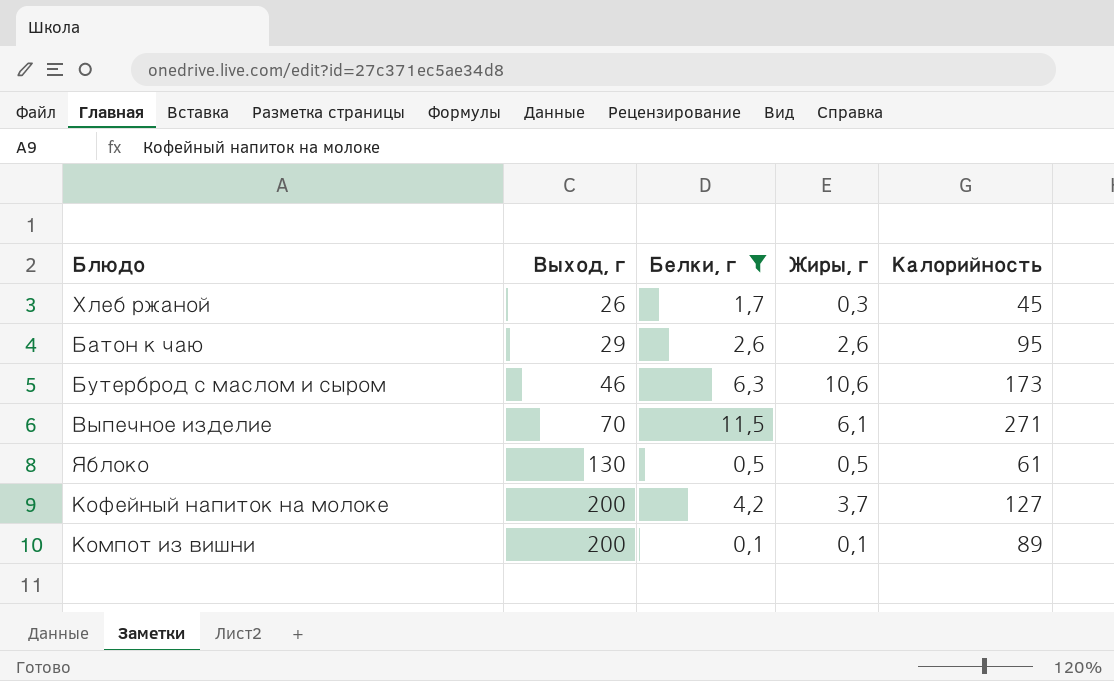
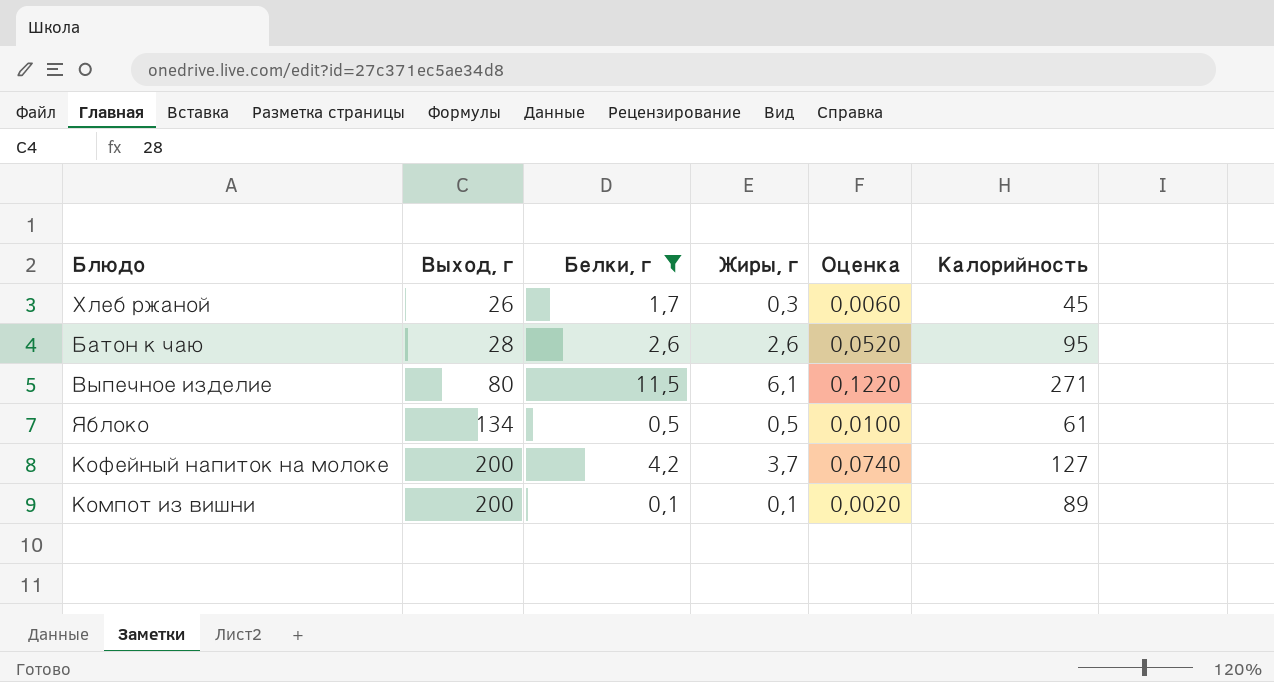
column Оценка | formula: none -> [Жиры, г] * 0,02
row Бутерброд с маслом и сыром: 46 | 6,3 | 10,6 | 173 -> none
Батон к чаю | Выход, г: 29 -> 28
Выпечное изделие | Выход, г: 70 -> 80
Яблоко | Выход, г: 130 -> 134

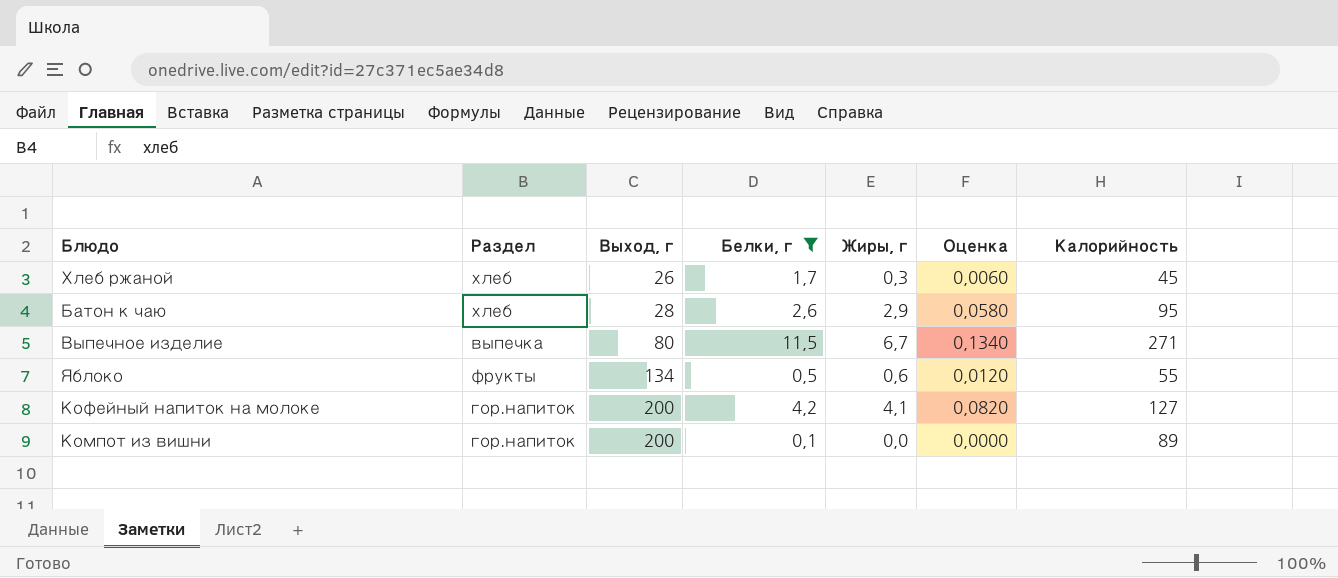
column Раздел | position: none -> 2
Батон к чаю | Жиры, г: 2,6 -> 2,9
Батон к чаю | Оценка: 0,0520 -> 0,0580
Выпечное изделие | Жиры, г: 6,1 -> 6,7
Выпечное изделие | Оценка: 0,1220 -> 0,1340
Яблоко | Жиры, г: 0,5 -> 0,6
Яблоко | Оценка: 0,0100 -> 0,0120
Яблоко | Калорийность: 61 -> 55
Кофейный напиток на молоке | Жиры, г: 3,7 -> 4,1
Кофейный напиток на молоке | Оценка: 0,0740 -> 0,0820
Компот из вишни | Жиры, г: 0,1 -> 0,0
Компот из вишни | Оценка: 0,0020 -> 0,0000

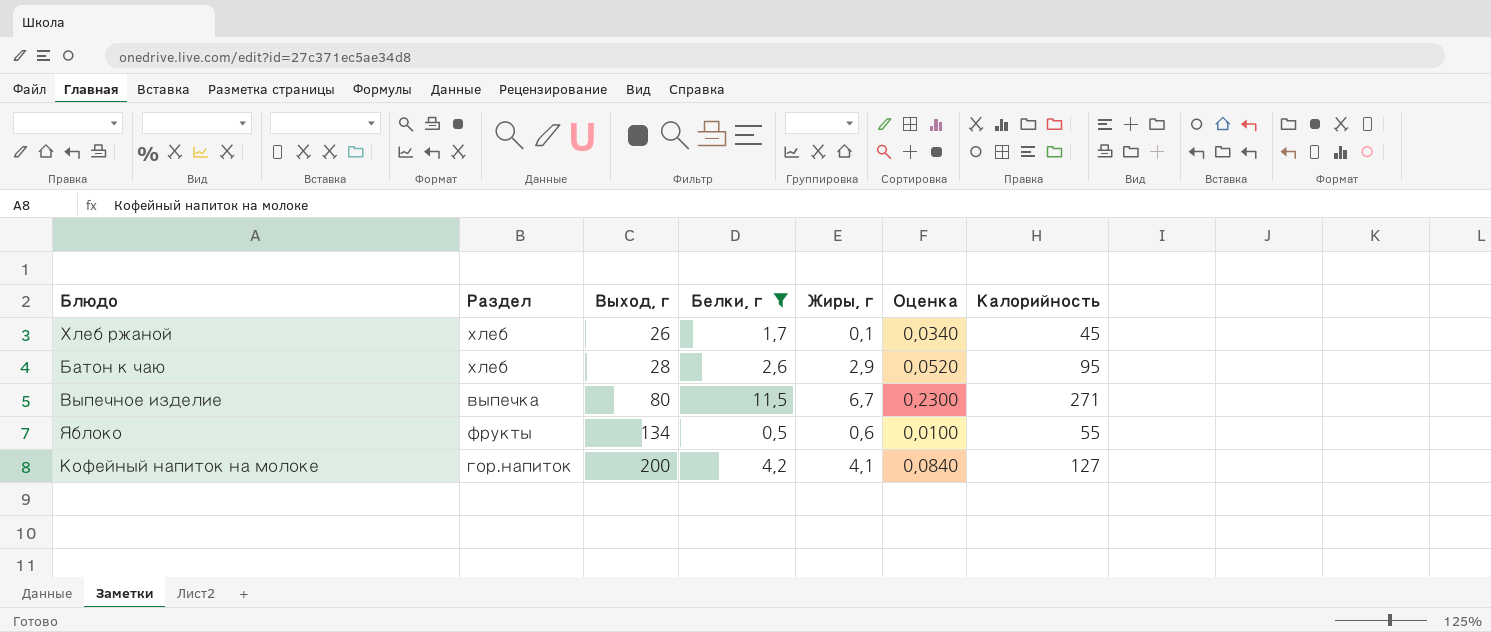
column Оценка | formula: [Жиры, г] * 0,02 -> [Белки, г] * 0,02
row Компот из вишни: гор.напиток | 200 | 0,1 | 0,0 | 0,0000 | 89 -> none
Хлеб ржаной | Жиры, г: 0,3 -> 0,1

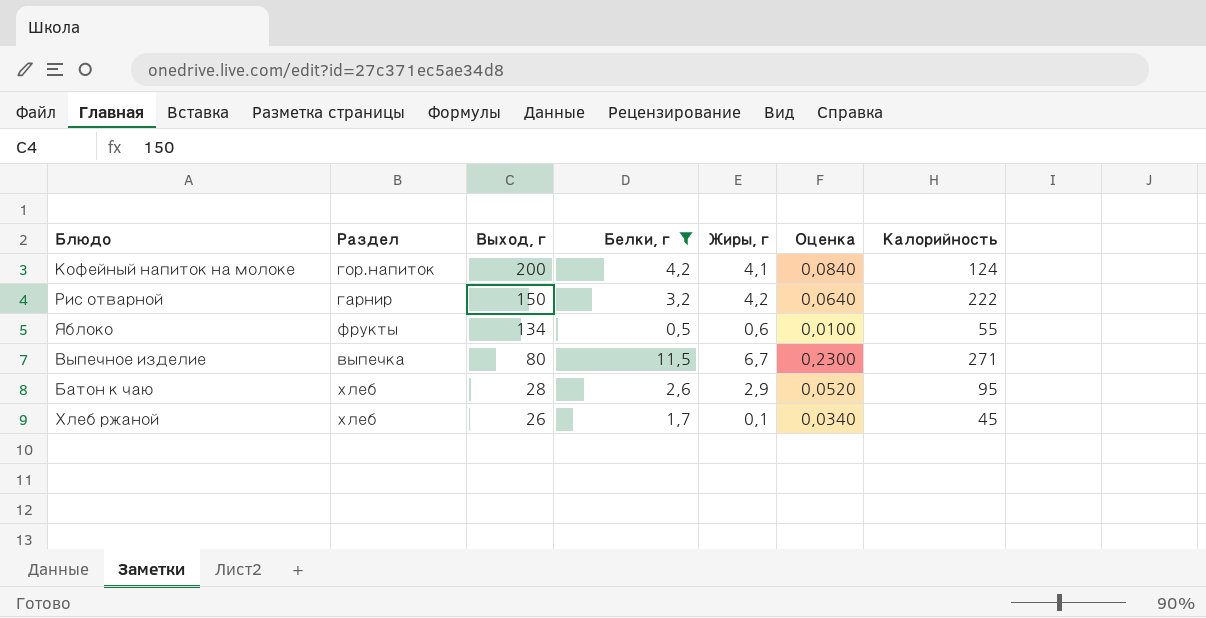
row order: Выход, г ascending -> Выход, г descending
Кофейный напиток на молоке | Калорийность: 127 -> 124
row Рис отварной: none -> гарнир | 150 | 3,2 | 4,2 | 0,0640 | 222

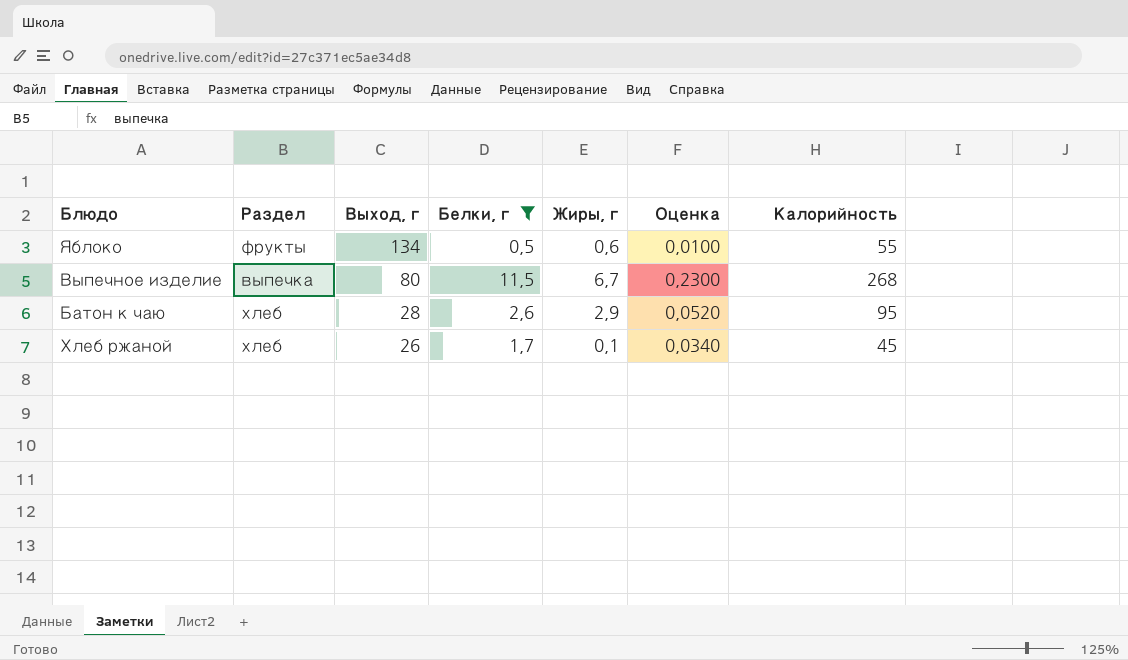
row Кофейный напиток на молоке: гор.напиток | 200 | 4,2 | 4,1 | 0,0840 | 124 -> none
row Рис отварной: гарнир | 150 | 3,2 | 4,2 | 0,0640 | 222 -> none
Выпечное изделие | Калорийность: 271 -> 268

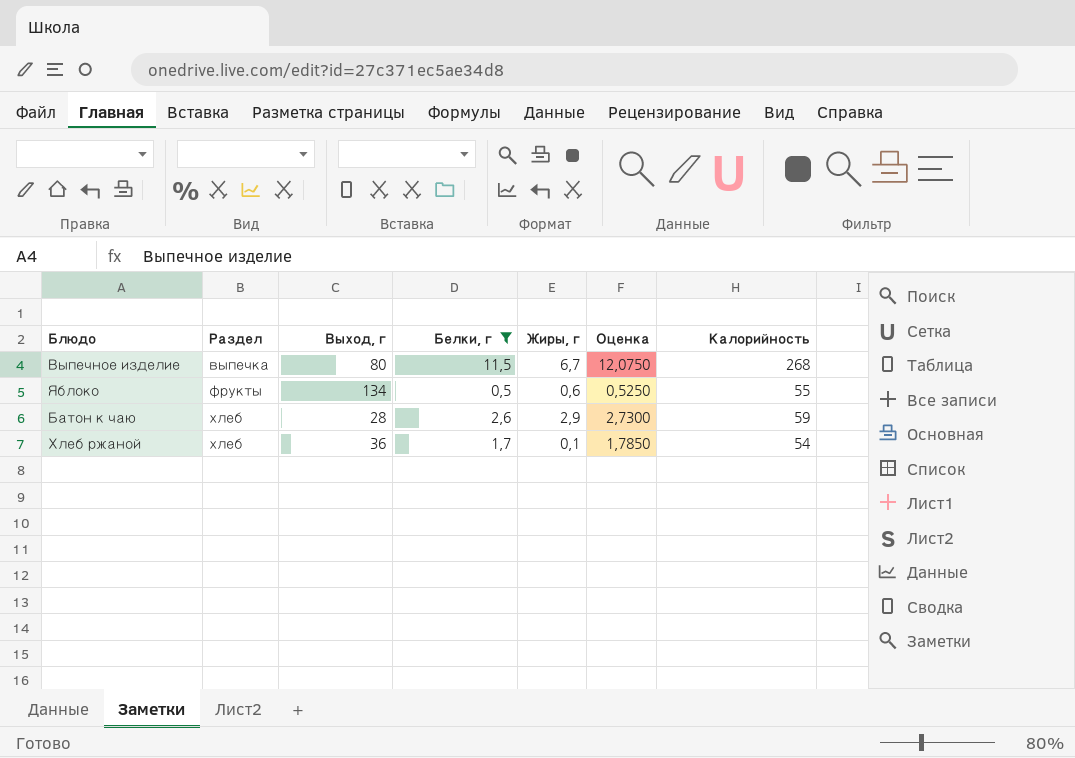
row order: Выход, г descending -> Раздел ascending
column Оценка | formula: [Белки, г] * 0,02 -> [Белки, г] * 1,05
Батон к чаю | Калорийность: 95 -> 59
Хлеб ржаной | Выход, г: 26 -> 36
Хлеб ржаной | Калорийность: 45 -> 54

